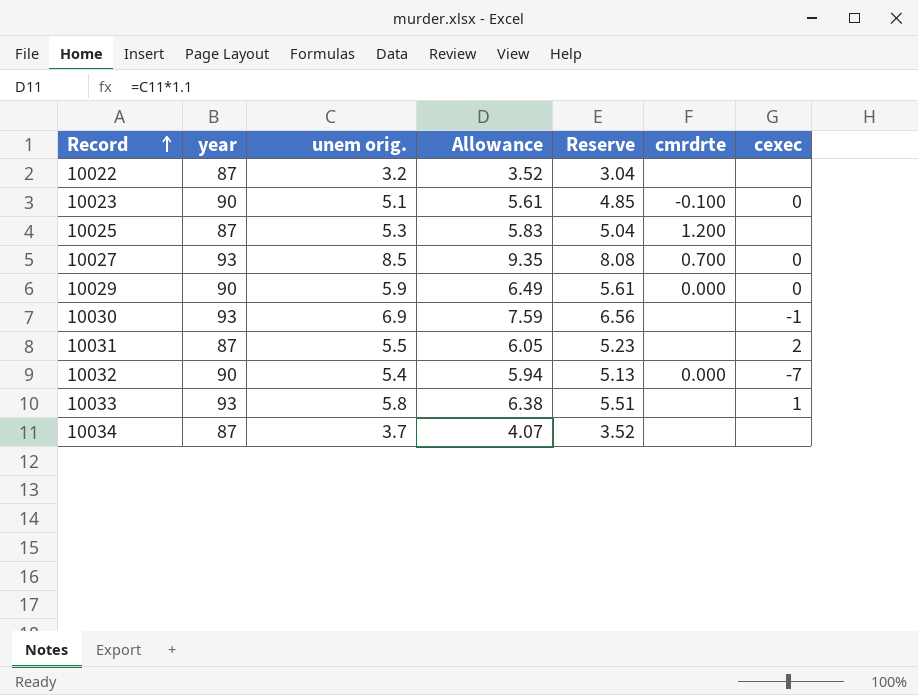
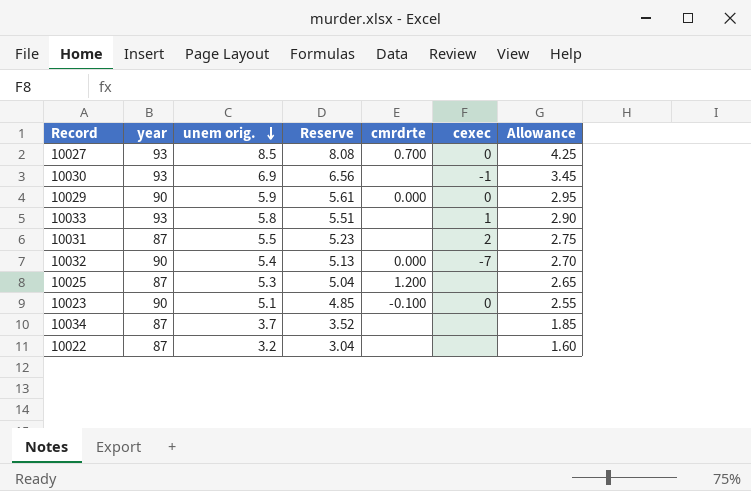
row order: Record ascending -> unem orig. descending
column Allowance | formula: [unem orig.] * 1.1 -> [unem orig.] * 0.5
column Allowance | position: 4 -> 7

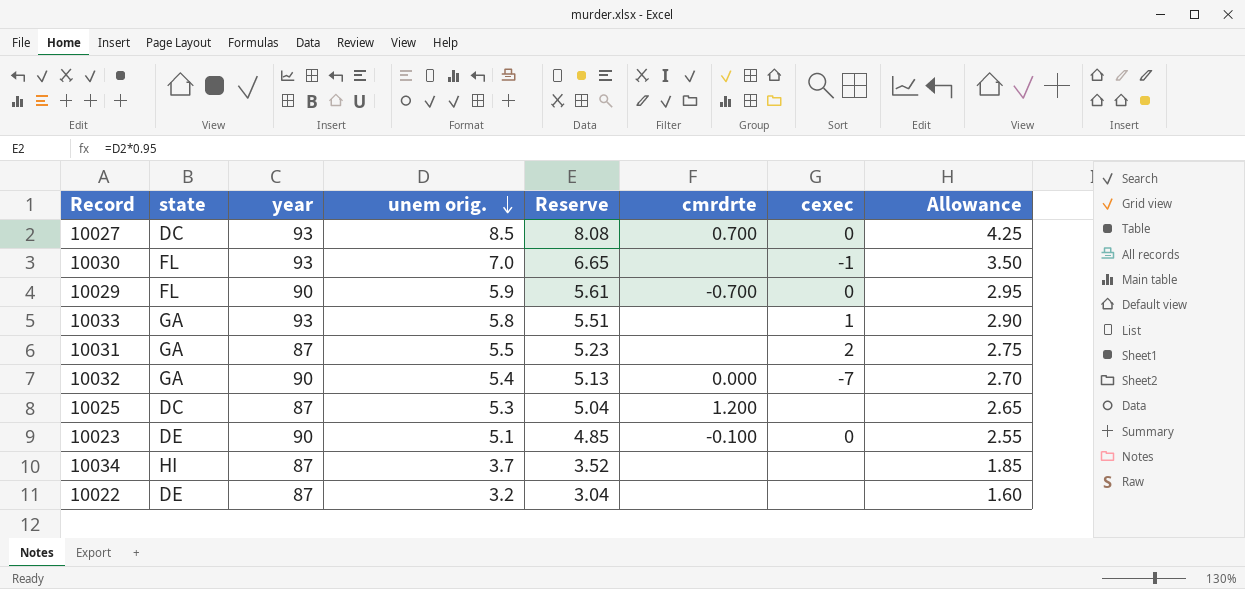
column state | position: none -> 2
10030 | unem orig.: 6.9 -> 7.0
10030 | Reserve: 6.56 -> 6.65
10030 | Allowance: 3.45 -> 3.50
10029 | cmrdrte: 0.000 -> -0.700

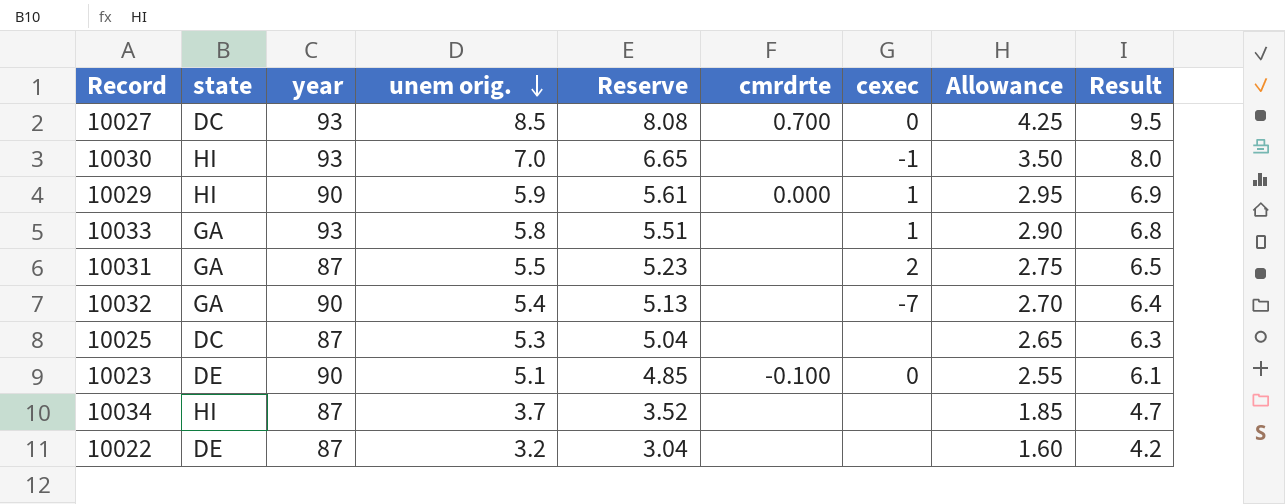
column Result | formula: none -> [unem orig.] + 1
10030 | state: FL -> HI
10029 | state: FL -> HI
10029 | cmrdrte: -0.700 -> 0.000
10029 | cexec: 0 -> 1
10032 | cmrdrte: 0.000 -> none
10025 | cmrdrte: 1.200 -> none

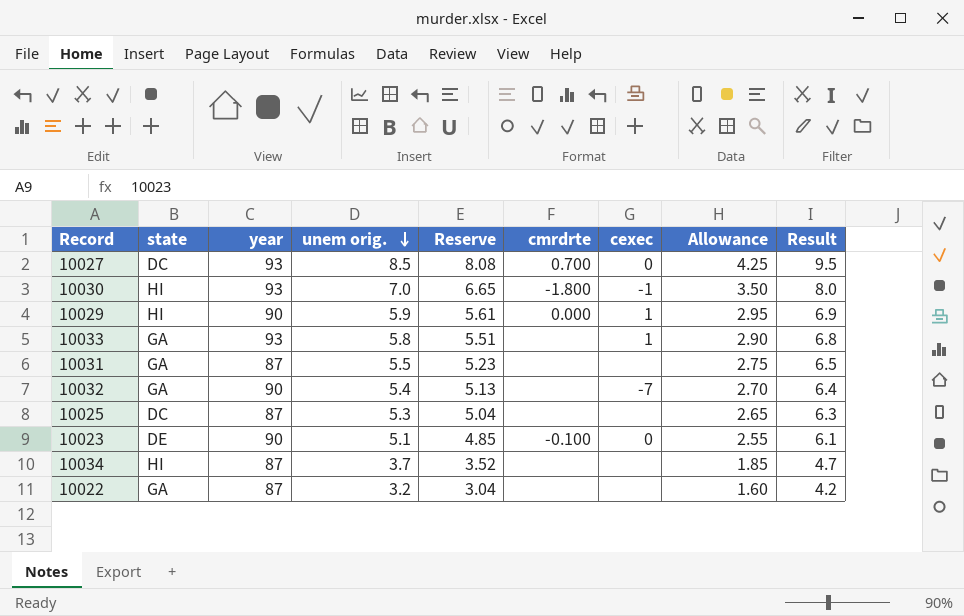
10030 | cmrdrte: none -> -1.800
10031 | cexec: 2 -> none
10022 | state: DE -> GA

